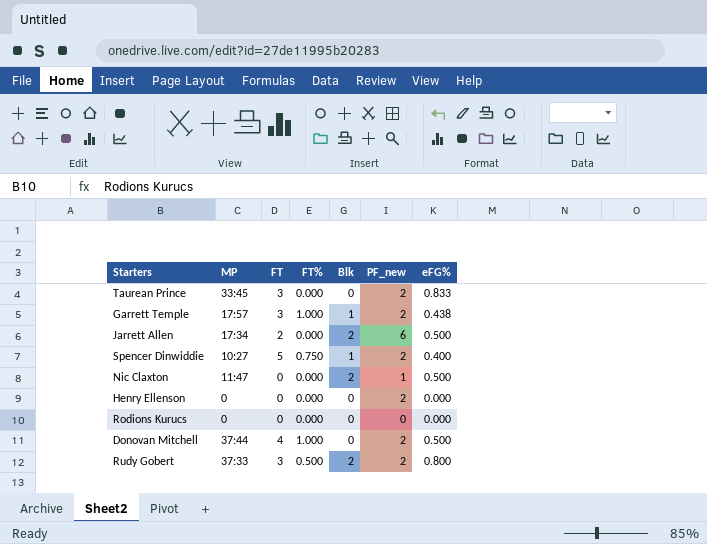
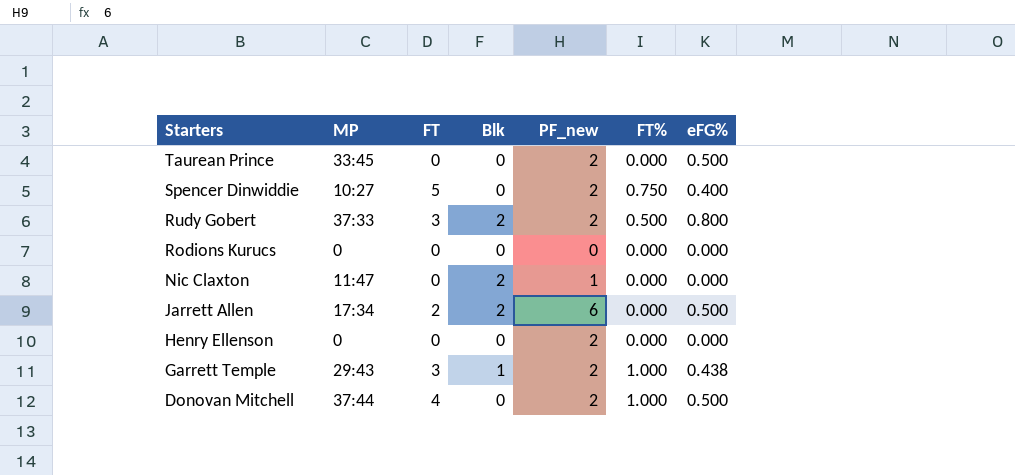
row order: none -> Starters descending
column FT% | position: 4 -> 6
Taurean Prince | FT: 3 -> 0
Taurean Prince | eFG%: 0.833 -> 0.500
Spencer Dinwiddie | Blk: 1 -> 0
Nic Claxton | eFG%: 0.500 -> 0.000
Garrett Temple | MP: 17:57 -> 29:43

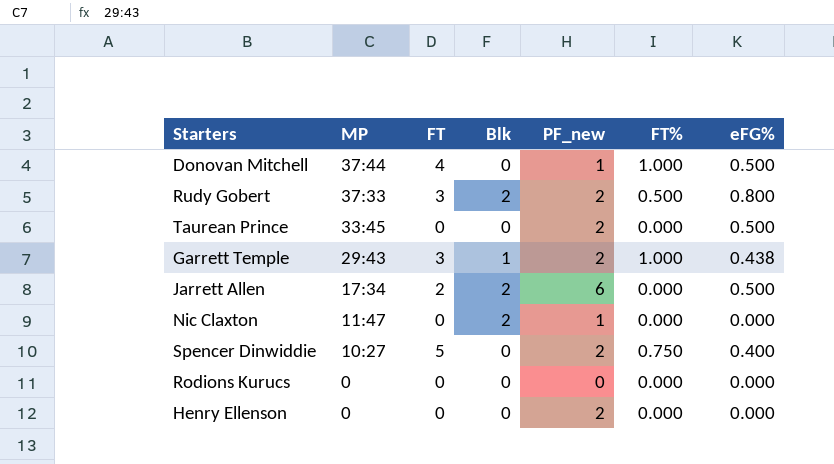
row order: Starters descending -> MP descending
Donovan Mitchell | PF_new: 2 -> 1

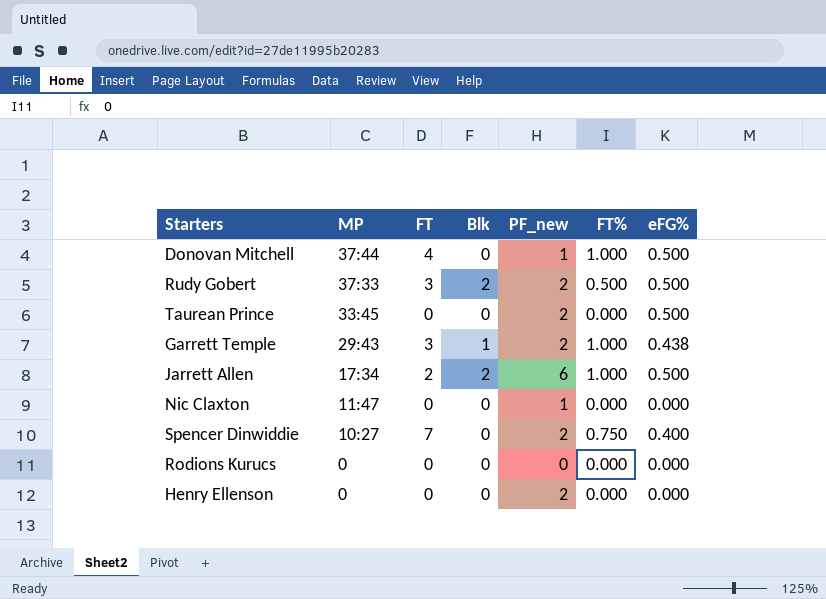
Rudy Gobert | eFG%: 0.800 -> 0.500
Jarrett Allen | FT%: 0.000 -> 1.000
Nic Claxton | Blk: 2 -> 0
Spencer Dinwiddie | FT: 5 -> 7

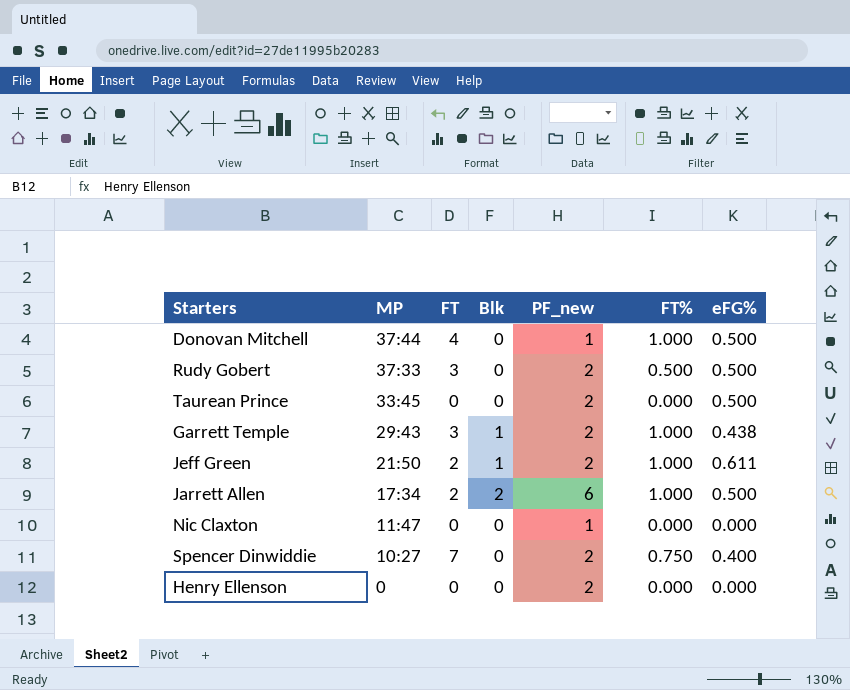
row Rodions Kurucs: 0 | 0 | 0 | 0 | 0.000 | 0.000 -> none
Rudy Gobert | Blk: 2 -> 0
row Jeff Green: none -> 21:50 | 2 | 1 | 2 | 1.000 | 0.611

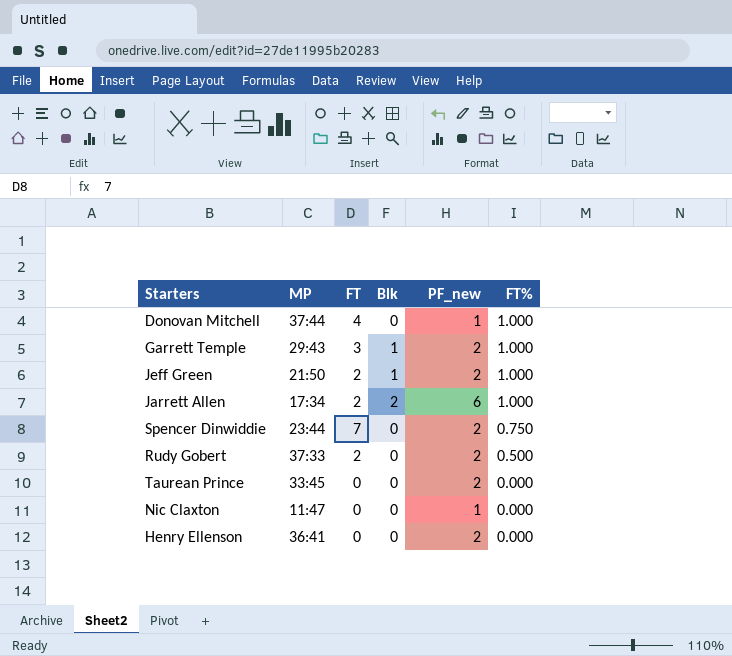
row order: MP descending -> FT% descending
column eFG% | position: 7 -> none
Spencer Dinwiddie | MP: 10:27 -> 23:44
Rudy Gobert | FT: 3 -> 2
Henry Ellenson | MP: 0 -> 36:41

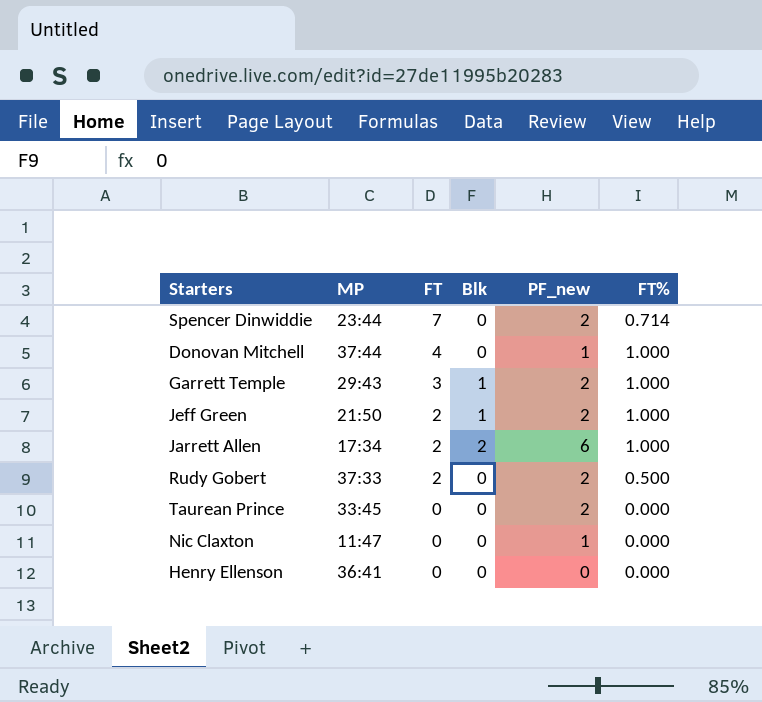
row order: FT% descending -> FT descending
Spencer Dinwiddie | FT%: 0.750 -> 0.714
Henry Ellenson | PF_new: 2 -> 0

